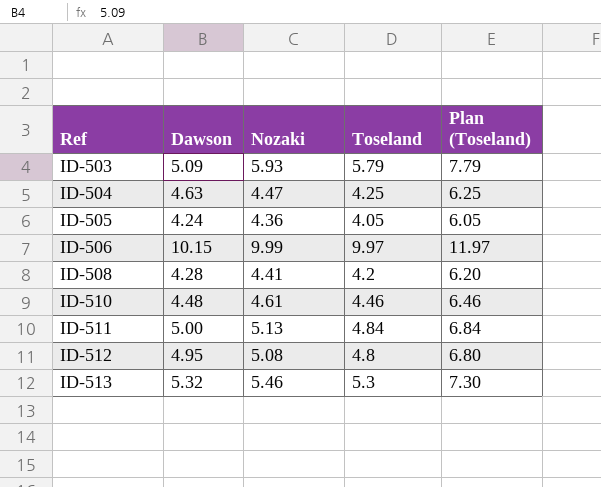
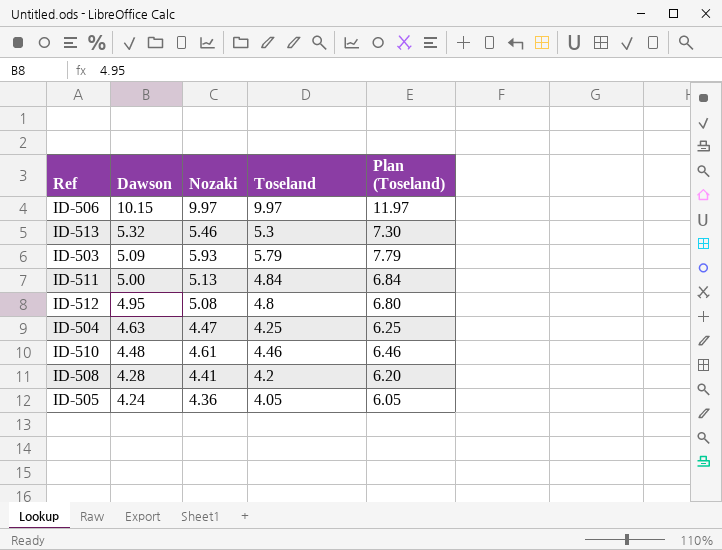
row order: Ref ascending -> Dawson descending
ID-506 | Nozaki: 9.99 -> 9.97

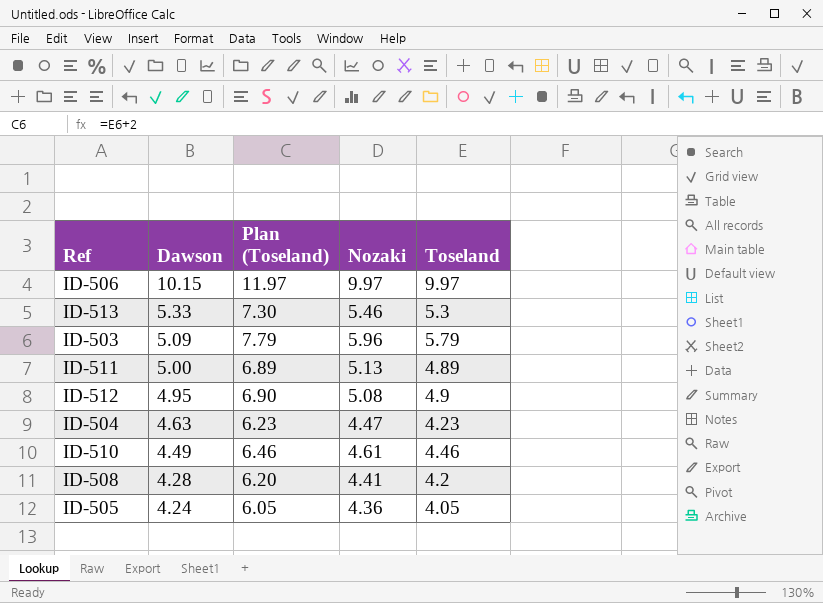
column Plan (Toseland) | position: 5 -> 3
ID-513 | Dawson: 5.32 -> 5.33
ID-503 | Nozaki: 5.93 -> 5.96
ID-511 | Plan (Toseland): 6.84 -> 6.89
ID-511 | Toseland: 4.84 -> 4.89
ID-512 | Plan (Toseland): 6.80 -> 6.90
ID-512 | Toseland: 4.8 -> 4.9
ID-504 | Plan (Toseland): 6.25 -> 6.23
ID-504 | Toseland: 4.25 -> 4.23
ID-510 | Dawson: 4.48 -> 4.49

